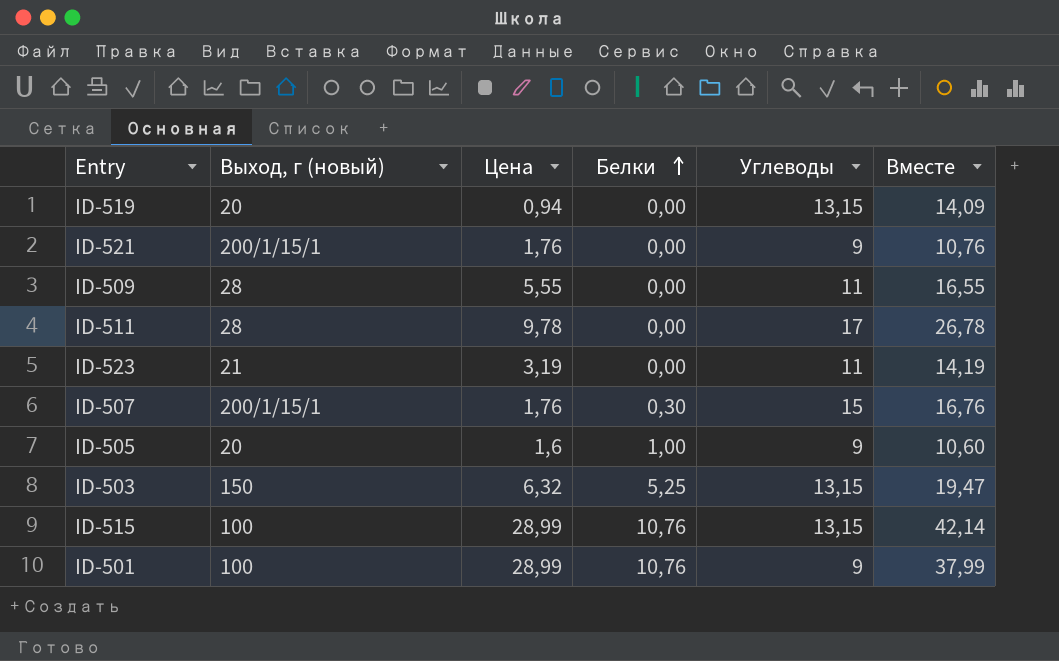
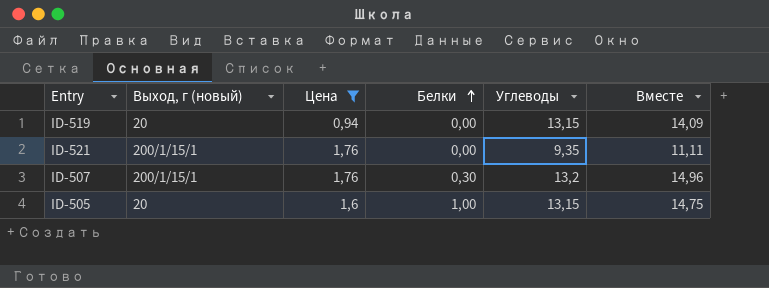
filter: none -> Цена <= 1,76
ID-521 | Углеводы: 9 -> 9,35
ID-521 | Вместе: 10,76 -> 11,11
ID-507 | Углеводы: 15 -> 13,2
ID-507 | Вместе: 16,76 -> 14,96
ID-505 | Углеводы: 9 -> 13,15
ID-505 | Вместе: 10,60 -> 14,75

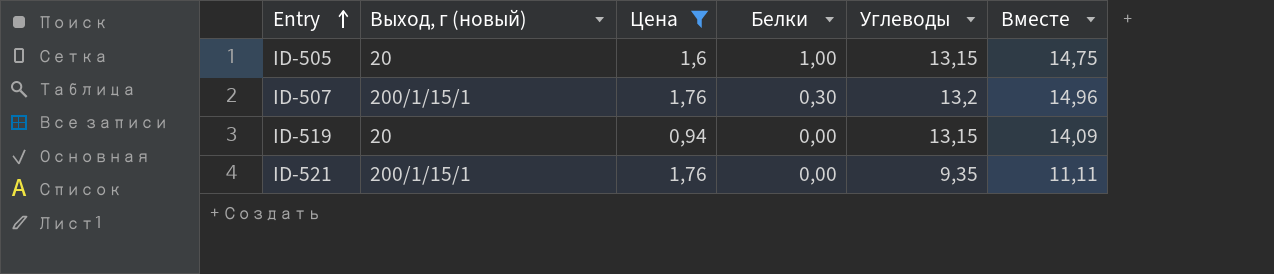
row order: Белки ascending -> Entry ascending

